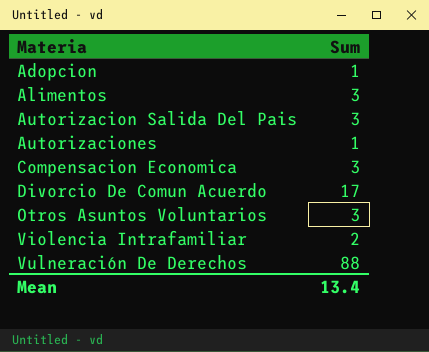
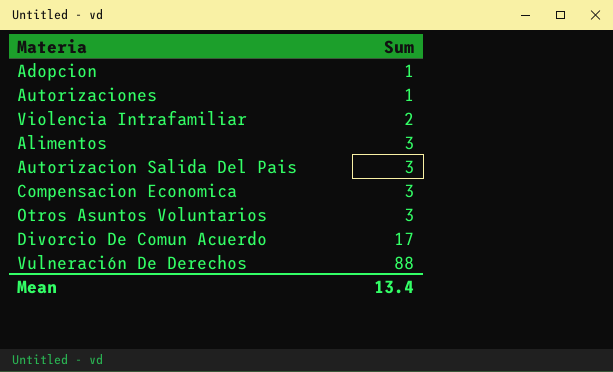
row order: Materia ascending -> Sum ascending

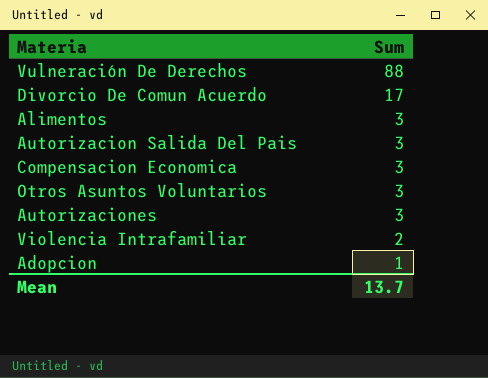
row order: Sum ascending -> Sum descending
Autorizaciones | Sum: 1 -> 3
Mean | Sum: 13.4 -> 13.7

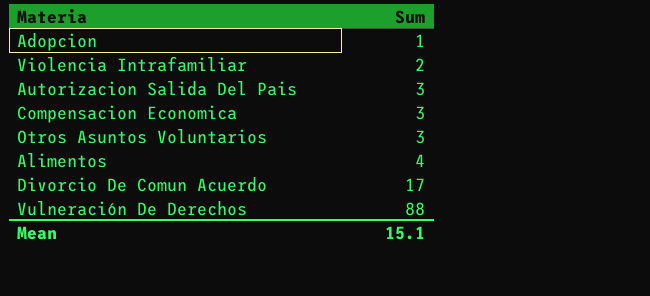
row order: Sum descending -> Sum ascending
row Autorizaciones: 3 -> none
Alimentos | Sum: 3 -> 4
Mean | Sum: 13.7 -> 15.1

